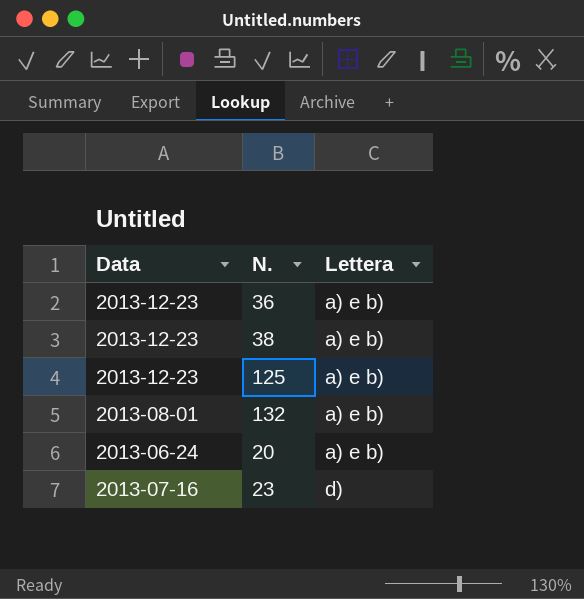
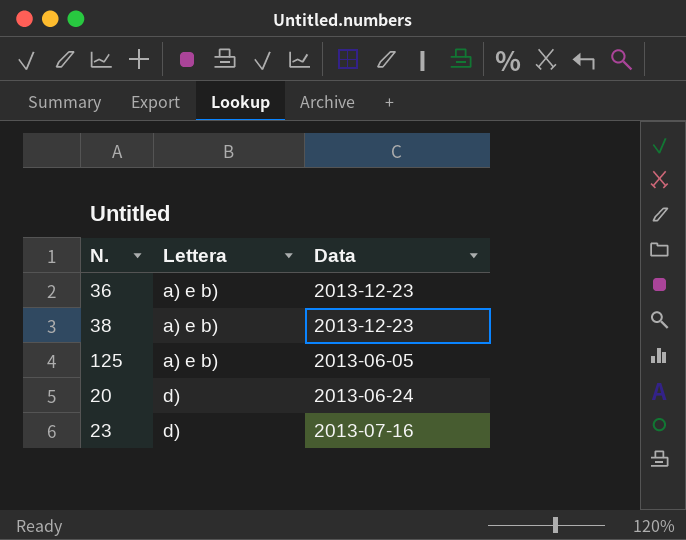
column Data | position: 1 -> 3
row 132: 2013-08-01 | a) e b) -> none
125 | Data: 2013-12-23 -> 2013-06-05
20 | Lettera: a) e b) -> d)

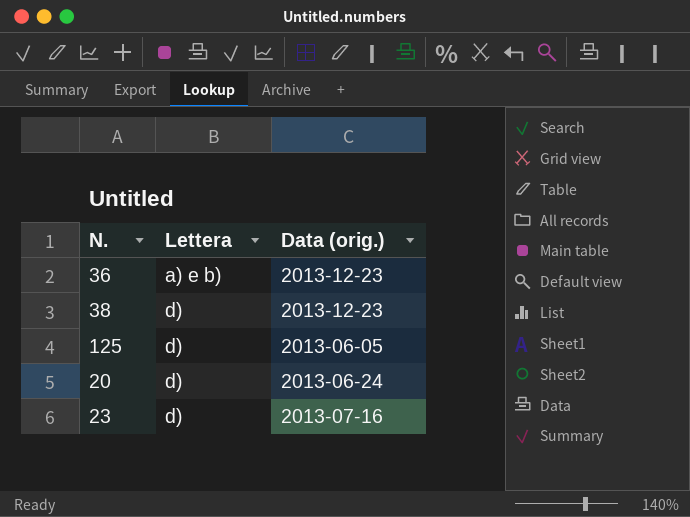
column name: Data -> Data (orig.)
38 | Lettera: a) e b) -> d)
125 | Lettera: a) e b) -> d)

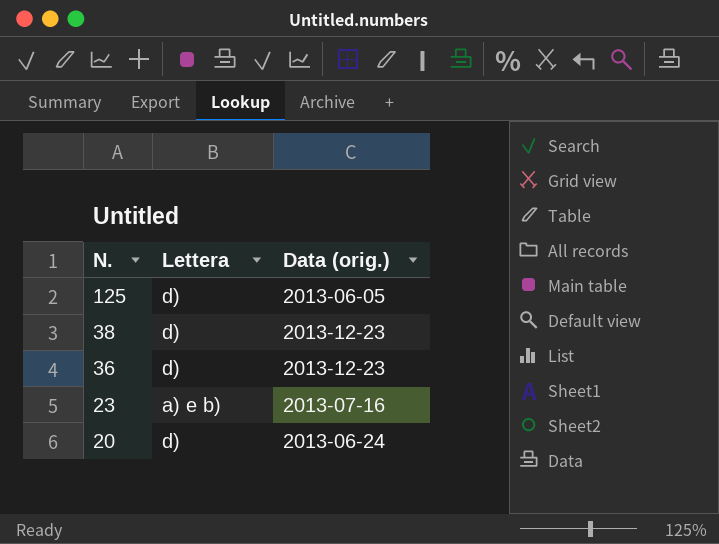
row order: Lettera ascending -> N. descending
36 | Lettera: a) e b) -> d)
23 | Lettera: d) -> a) e b)

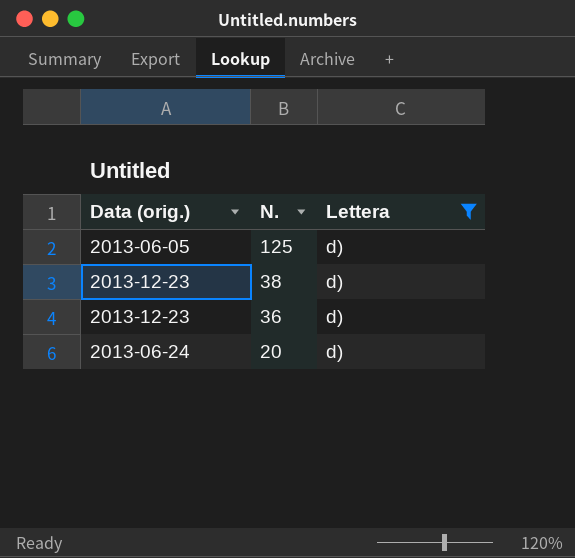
filter: none -> Lettera = d)
column Data (orig.) | position: 3 -> 1

